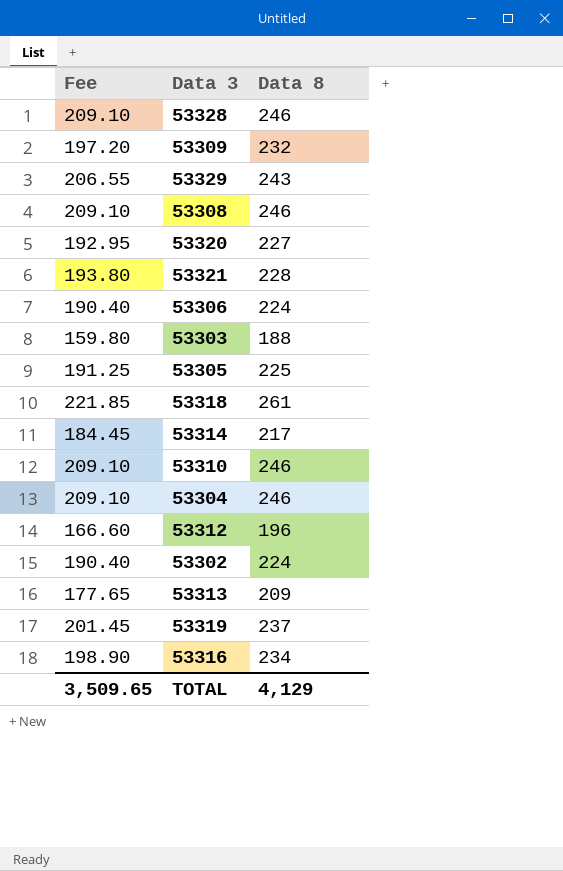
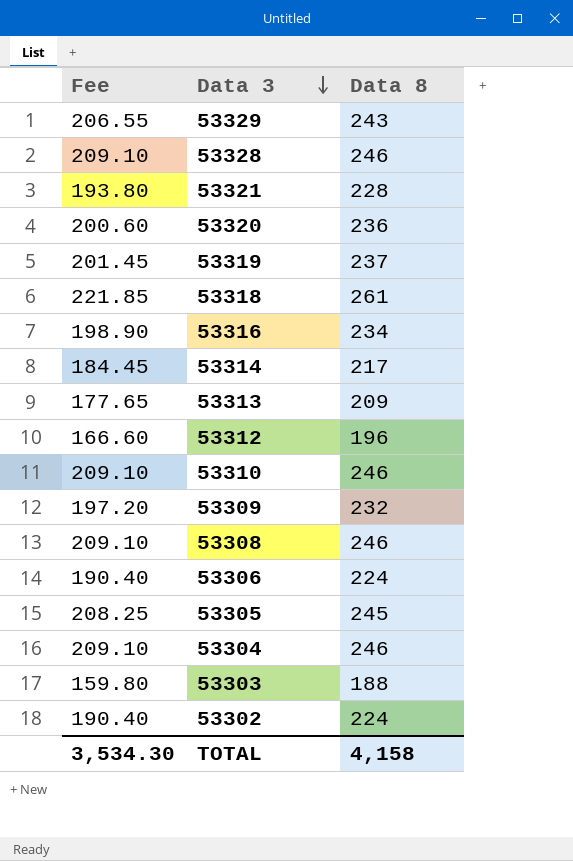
row order: none -> Data 3 descending
53320 | Fee: 192.95 -> 200.60
53320 | Data 8: 227 -> 236
53305 | Fee: 191.25 -> 208.25
53305 | Data 8: 225 -> 245
TOTAL | Fee: 3,509.65 -> 3,534.30
TOTAL | Data 8: 4,129 -> 4,158

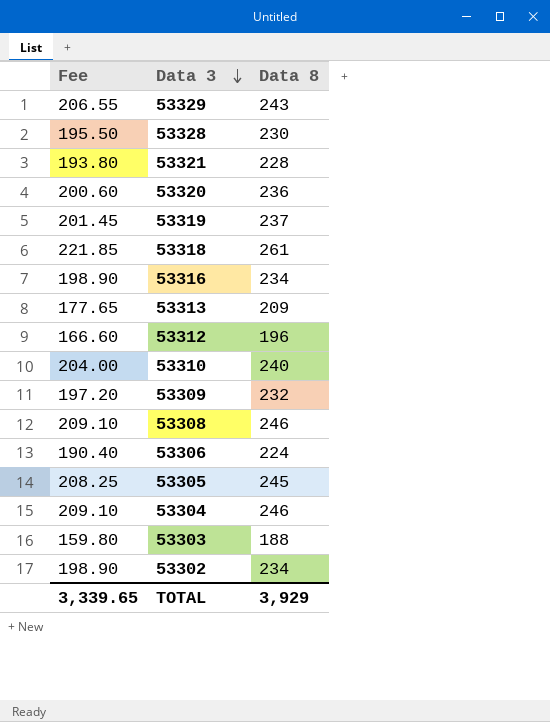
row 53314: 184.45 | 217 -> none
53328 | Fee: 209.10 -> 195.50
53328 | Data 8: 246 -> 230
53310 | Fee: 209.10 -> 204.00
53310 | Data 8: 246 -> 240
53302 | Fee: 190.40 -> 198.90
53302 | Data 8: 224 -> 234
TOTAL | Fee: 3,534.30 -> 3,339.65
TOTAL | Data 8: 4,158 -> 3,929

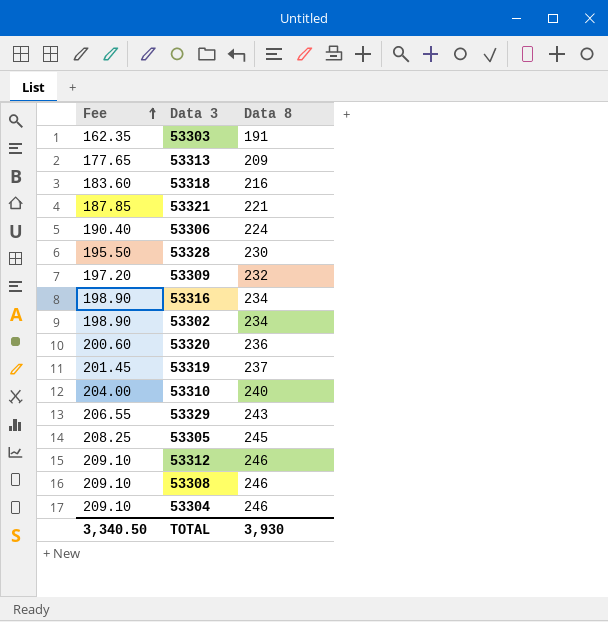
row order: Data 3 descending -> Fee ascending
53303 | Fee: 159.80 -> 162.35
53303 | Data 8: 188 -> 191
53318 | Fee: 221.85 -> 183.60
53318 | Data 8: 261 -> 216
53321 | Fee: 193.80 -> 187.85
53321 | Data 8: 228 -> 221
53312 | Fee: 166.60 -> 209.10
53312 | Data 8: 196 -> 246
TOTAL | Fee: 3,339.65 -> 3,340.50
TOTAL | Data 8: 3,929 -> 3,930

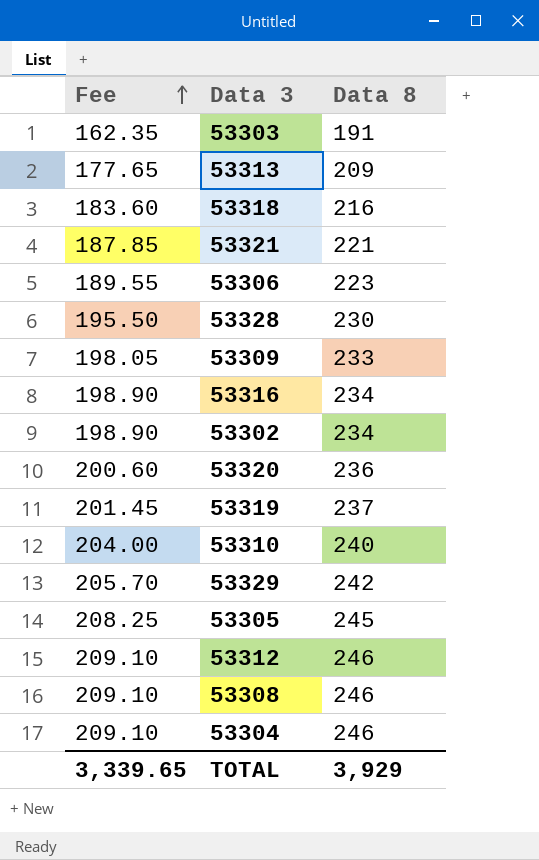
53306 | Fee: 190.40 -> 189.55
53306 | Data 8: 224 -> 223
53309 | Fee: 197.20 -> 198.05
53309 | Data 8: 232 -> 233
53329 | Fee: 206.55 -> 205.70
53329 | Data 8: 243 -> 242
TOTAL | Fee: 3,340.50 -> 3,339.65
TOTAL | Data 8: 3,930 -> 3,929

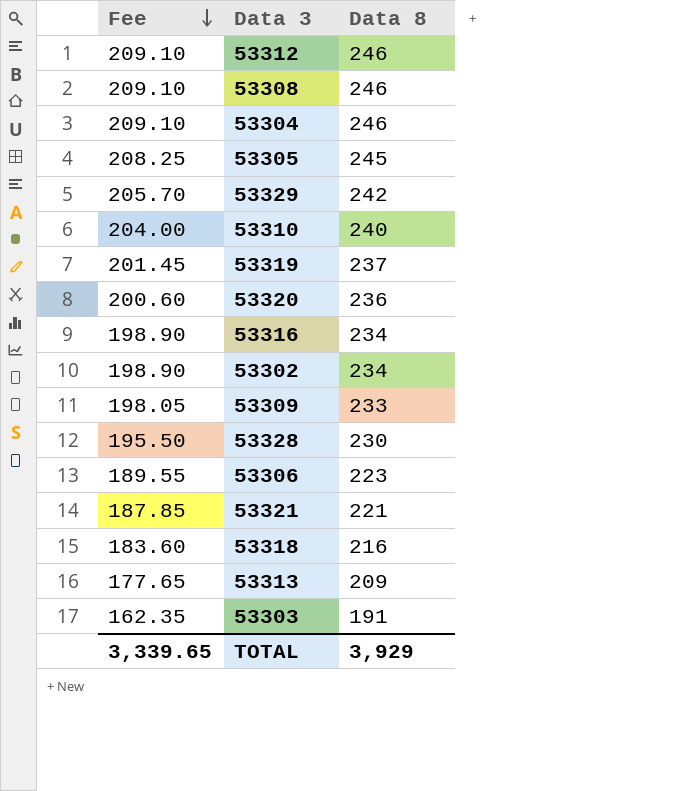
row order: Fee ascending -> Fee descending

